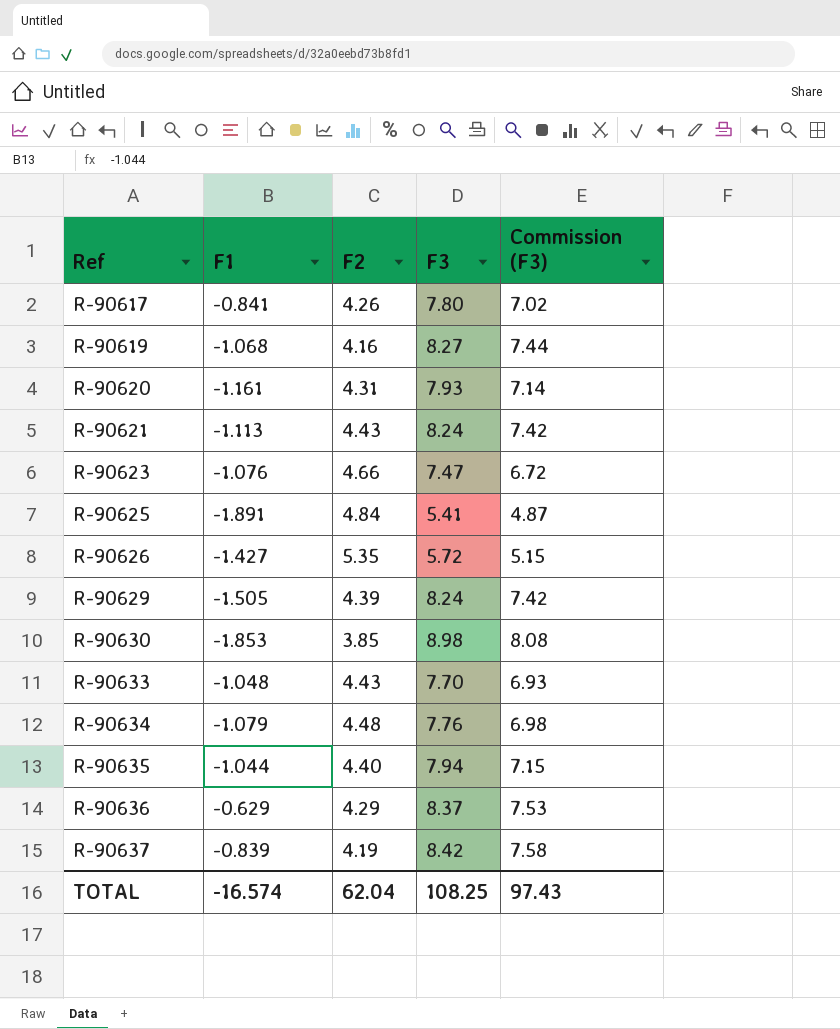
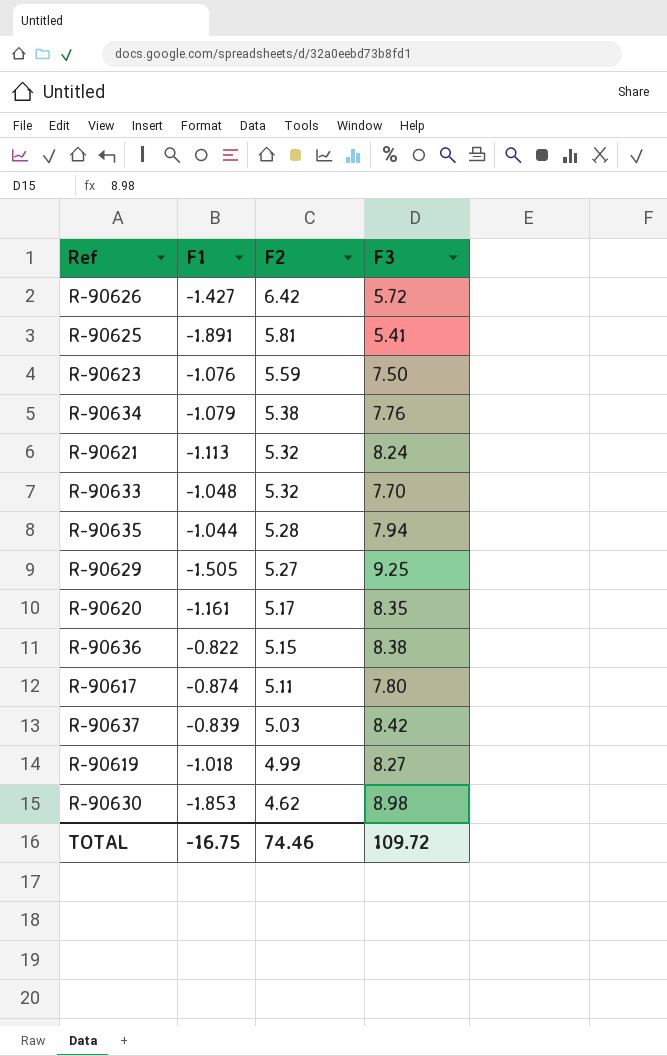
row order: Ref ascending -> F2 descending
column Commission (F3) | formula: [F3] * 0.9 -> none
R-90626 | F2: 5.35 -> 6.42
R-90625 | F2: 4.84 -> 5.81
R-90623 | F2: 4.66 -> 5.59
R-90623 | F3: 7.47 -> 7.50
R-90634 | F2: 4.48 -> 5.38
R-90621 | F2: 4.43 -> 5.32
R-90633 | F2: 4.43 -> 5.32
R-90635 | F2: 4.40 -> 5.28
R-90629 | F2: 4.39 -> 5.27
R-90629 | F3: 8.24 -> 9.25
R-90620 | F2: 4.31 -> 5.17
R-90620 | F3: 7.93 -> 8.35
R-90636 | F1: -0.629 -> -0.822
R-90636 | F2: 4.29 -> 5.15
R-90636 | F3: 8.37 -> 8.38
R-90617 | F1: -0.841 -> -0.874
R-90617 | F2: 4.26 -> 5.11
R-90637 | F2: 4.19 -> 5.03
R-90619 | F1: -1.068 -> -1.018
R-90619 | F2: 4.16 -> 4.99
R-90630 | F2: 3.85 -> 4.62
TOTAL | F1: -16.574 -> -16.75
TOTAL | F2: 62.04 -> 74.46
TOTAL | F3: 108.25 -> 109.72

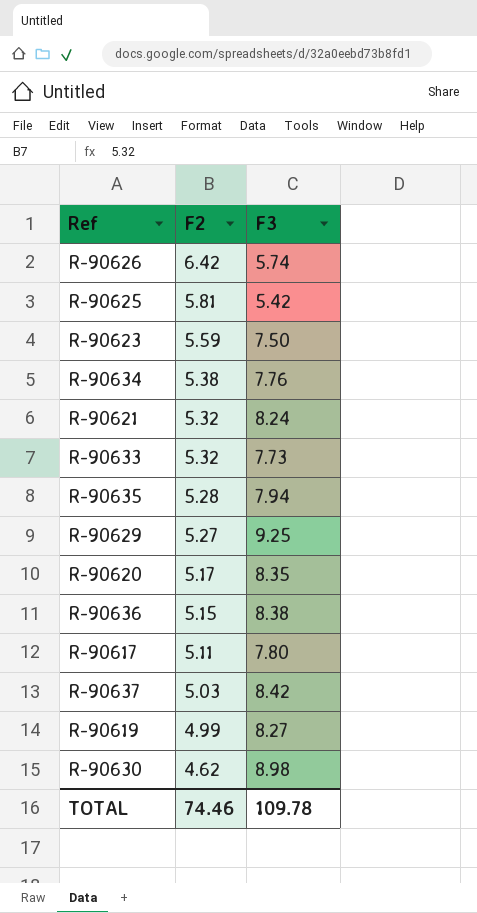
column F1 | position: 2 -> none
R-90626 | F3: 5.72 -> 5.74
R-90625 | F3: 5.41 -> 5.42
R-90633 | F3: 7.70 -> 7.73
TOTAL | F3: 109.72 -> 109.78

